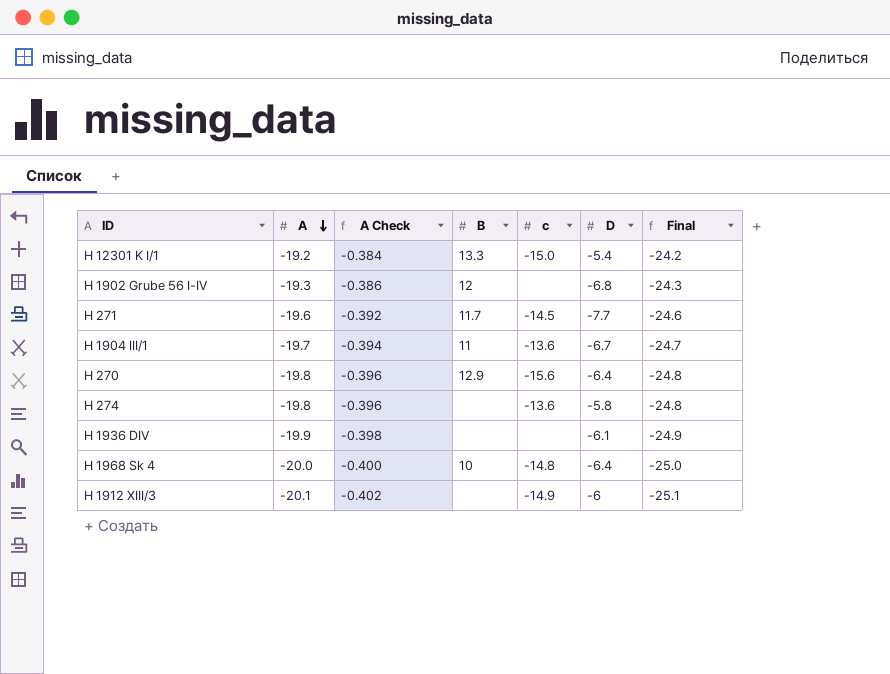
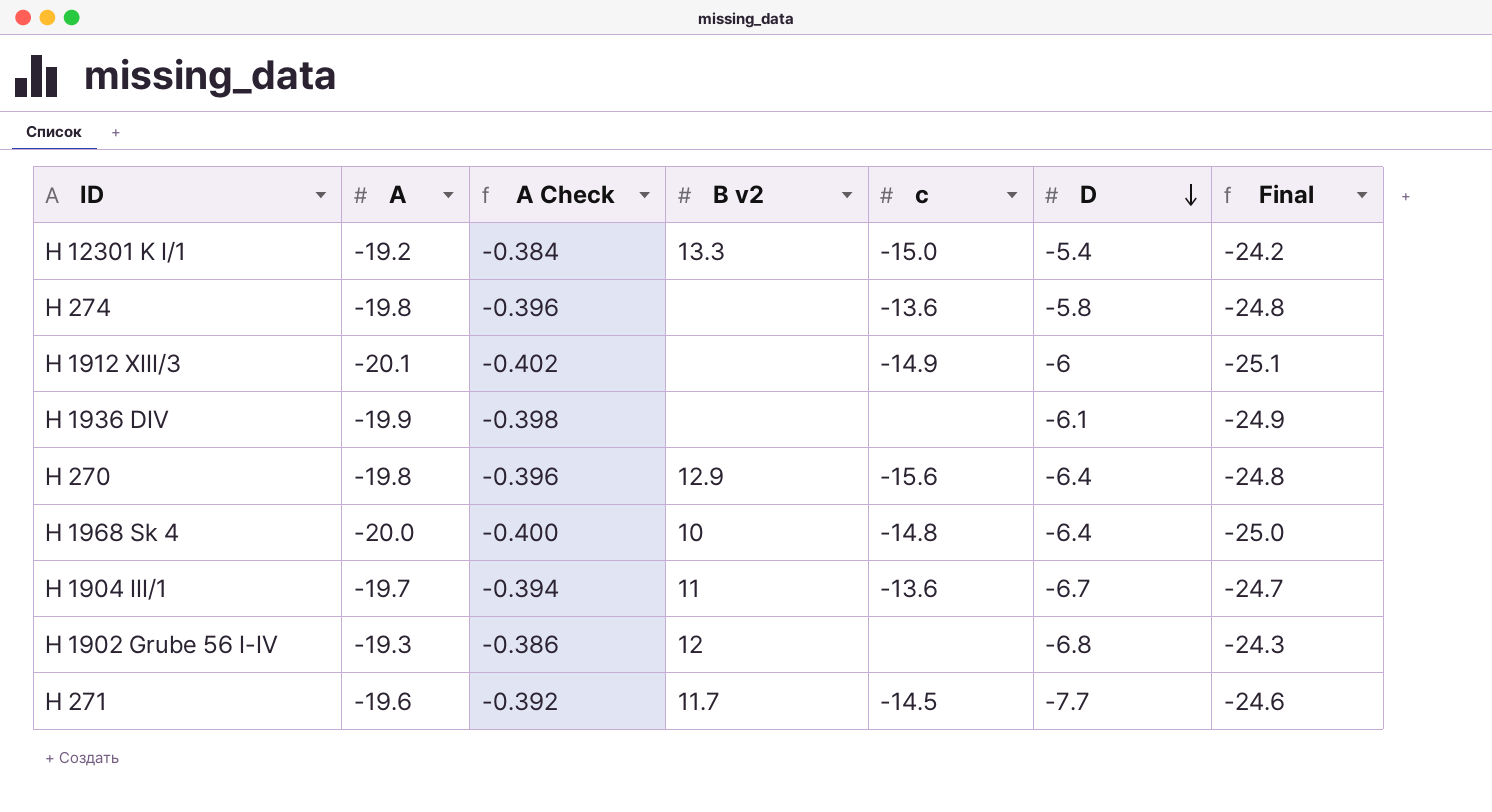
row order: A descending -> D descending
column name: B -> B v2

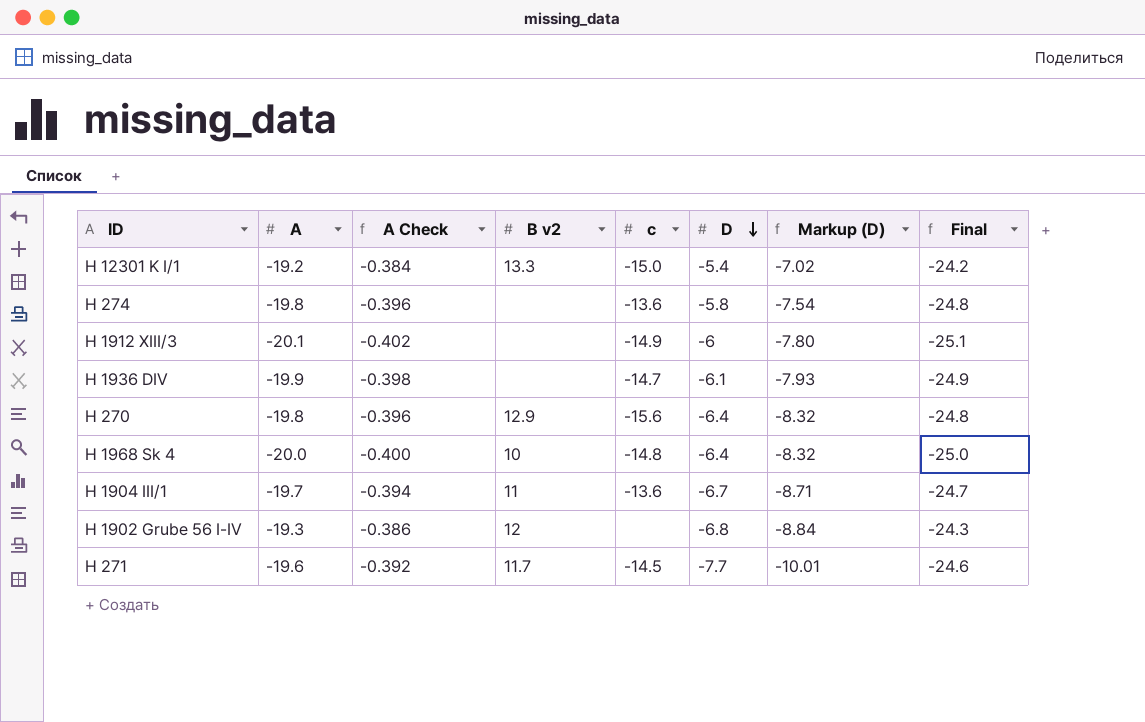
column Markup (D) | formula: none -> [D] * 1.3
H 1936 DIV | c: none -> -14.7

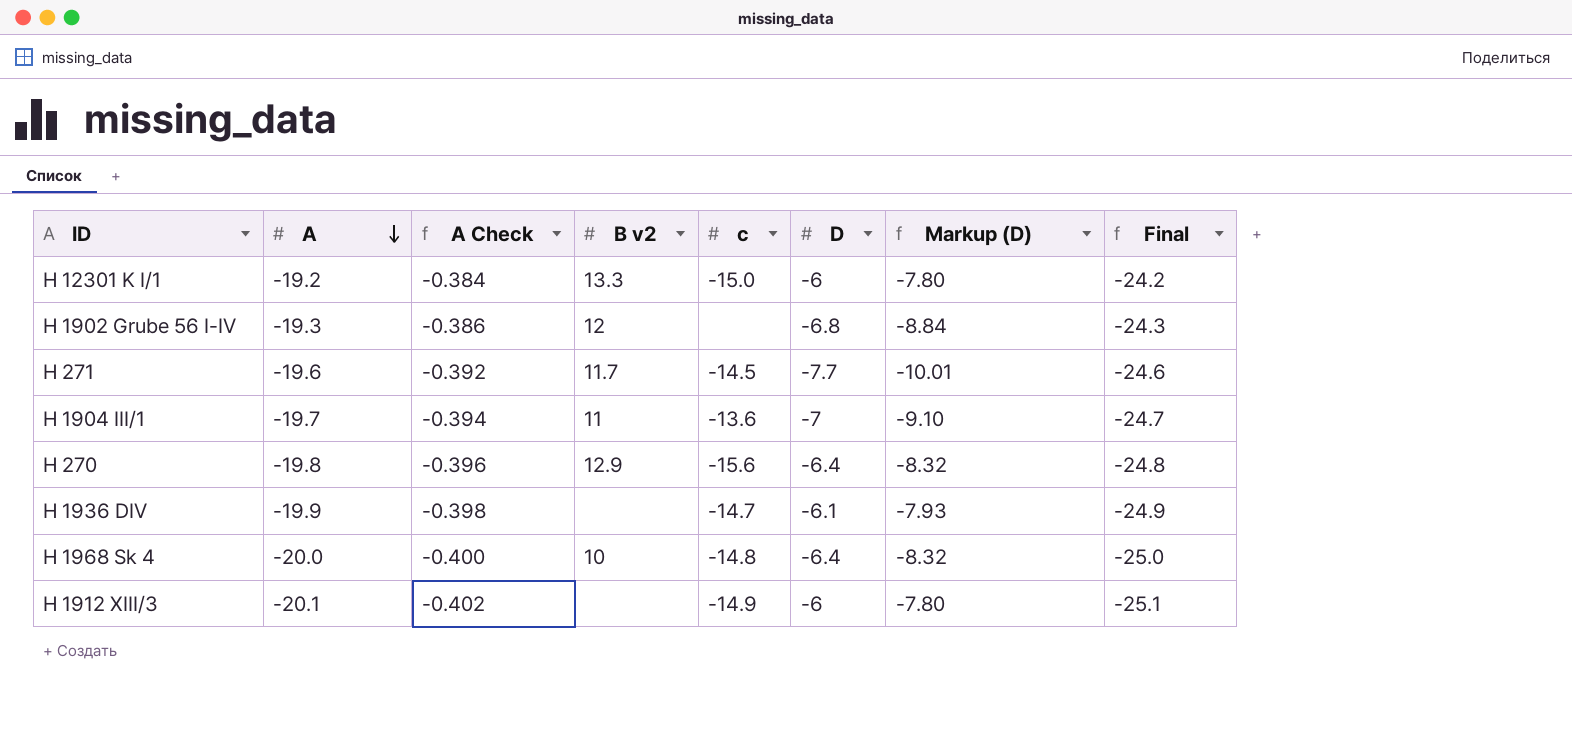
row order: D descending -> A descending
row H 274: -19.8 | -0.396 | none | -13.6 | -5.8 | -7.54 | -24.8 -> none
H 12301 K I/1 | D: -5.4 -> -6
H 12301 K I/1 | Markup (D): -7.02 -> -7.80
H 1904 III/1 | D: -6.7 -> -7
H 1904 III/1 | Markup (D): -8.71 -> -9.10

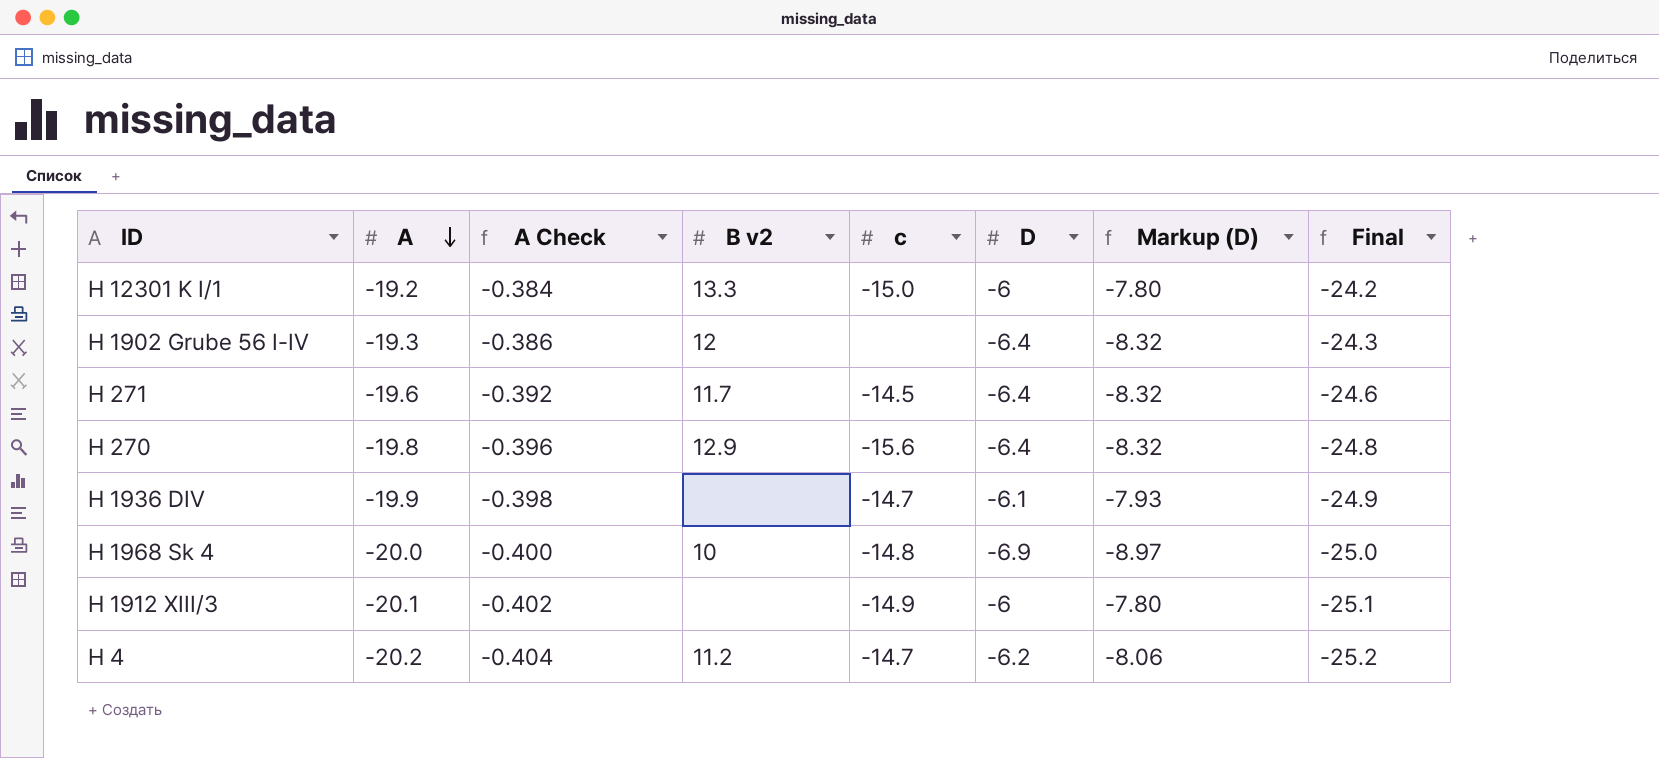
row H 1904 III/1: -19.7 | -0.394 | 11 | -13.6 | -7 | -9.10 | -24.7 -> none
H 1902 Grube 56 I-IV | D: -6.8 -> -6.4
H 1902 Grube 56 I-IV | Markup (D): -8.84 -> -8.32
H 271 | D: -7.7 -> -6.4
H 271 | Markup (D): -10.01 -> -8.32
H 1968 Sk 4 | D: -6.4 -> -6.9
H 1968 Sk 4 | Markup (D): -8.32 -> -8.97
row H 4: none -> -20.2 | -0.404 | 11.2 | -14.7 | -6.2 | -8.06 | -25.2

